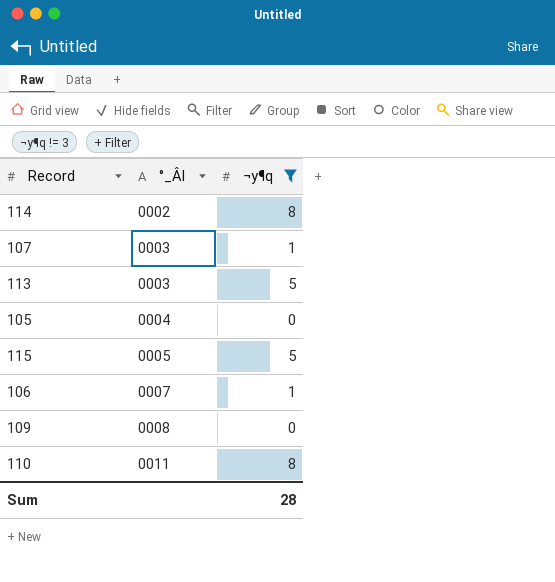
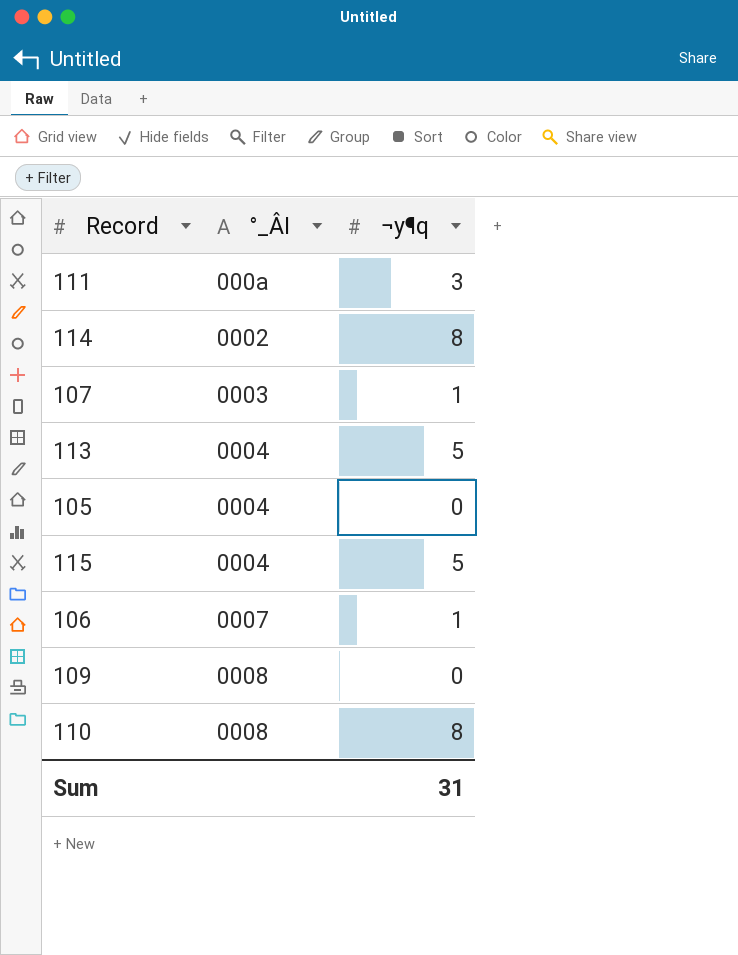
filter: ¬y¶q != 3 -> none
113 | °_ÂI: 0003 -> 0004
115 | °_ÂI: 0005 -> 0004
110 | °_ÂI: 0011 -> 0008
Sum | ¬y¶q: 28 -> 31

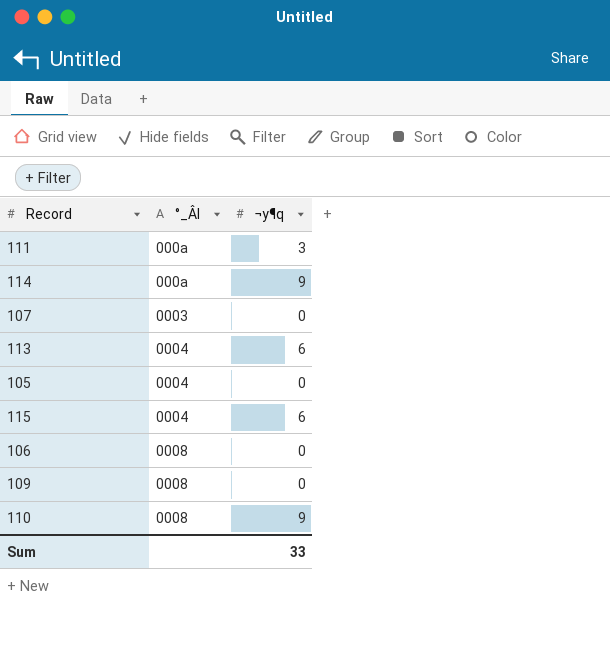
114 | °_ÂI: 0002 -> 000a
114 | ¬y¶q: 8 -> 9
107 | ¬y¶q: 1 -> 0
113 | ¬y¶q: 5 -> 6
115 | ¬y¶q: 5 -> 6
106 | °_ÂI: 0007 -> 0008
106 | ¬y¶q: 1 -> 0
110 | ¬y¶q: 8 -> 9
Sum | ¬y¶q: 31 -> 33

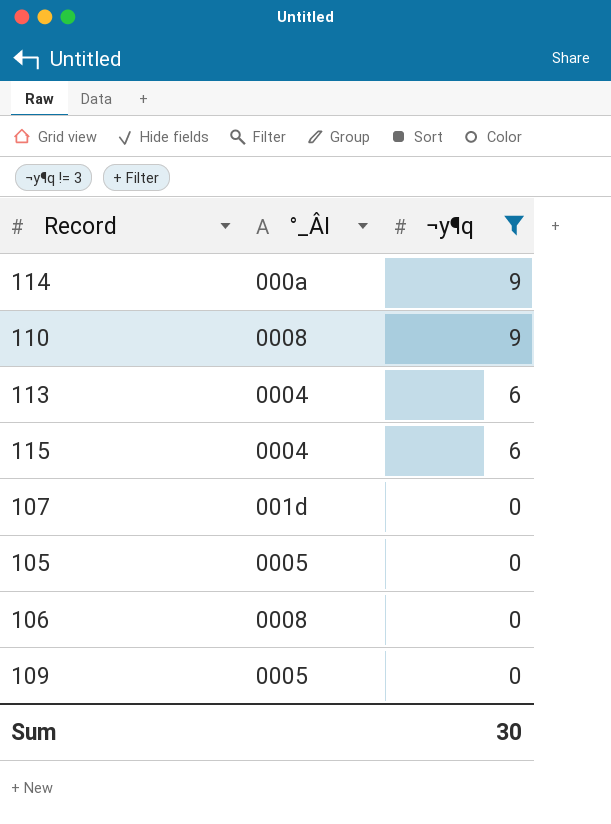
filter: none -> ¬y¶q != 3
row order: °_ÂI ascending -> ¬y¶q descending
107 | °_ÂI: 0003 -> 001d
105 | °_ÂI: 0004 -> 0005
109 | °_ÂI: 0008 -> 0005
Sum | ¬y¶q: 33 -> 30

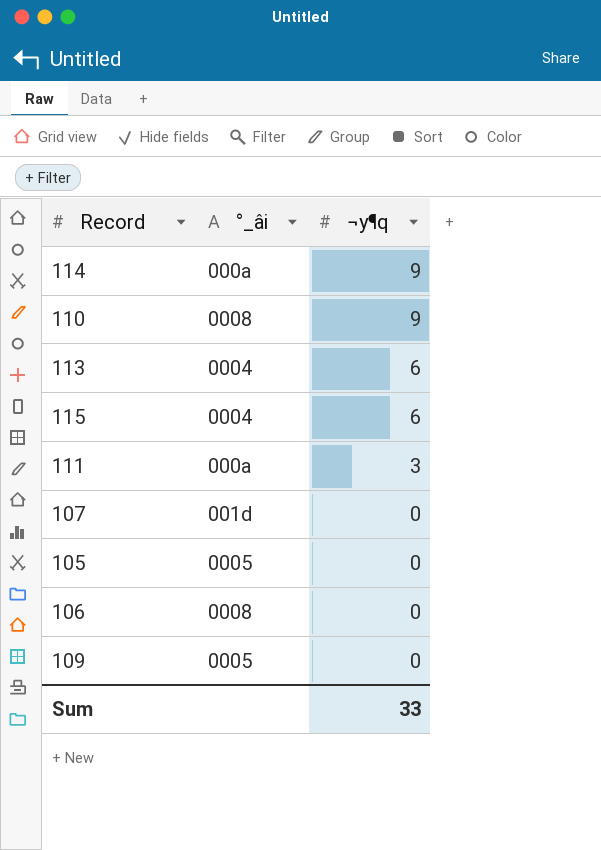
filter: ¬y¶q != 3 -> none
column name: °_ÂI -> °_âi
Sum | ¬y¶q: 30 -> 33

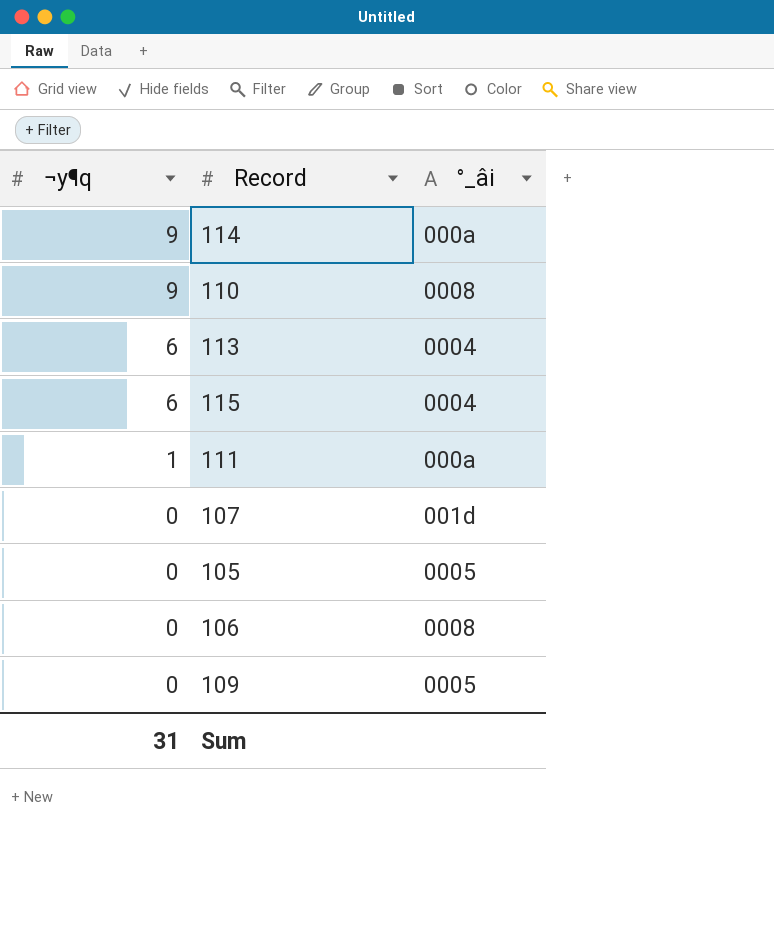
column ¬y¶q | position: 3 -> 1
111 | ¬y¶q: 3 -> 1
Sum | ¬y¶q: 33 -> 31

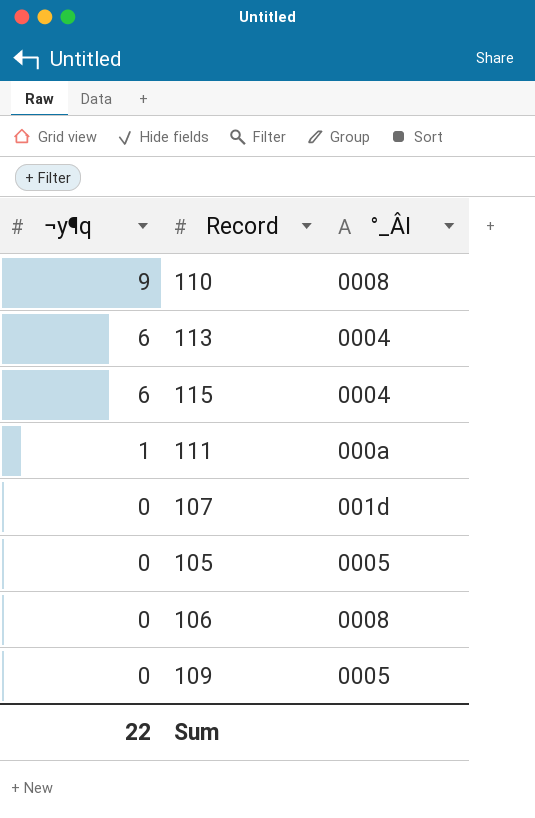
column name: °_âi -> °_ÂI
row 114: 9 | 000a -> none
Sum | ¬y¶q: 31 -> 22

